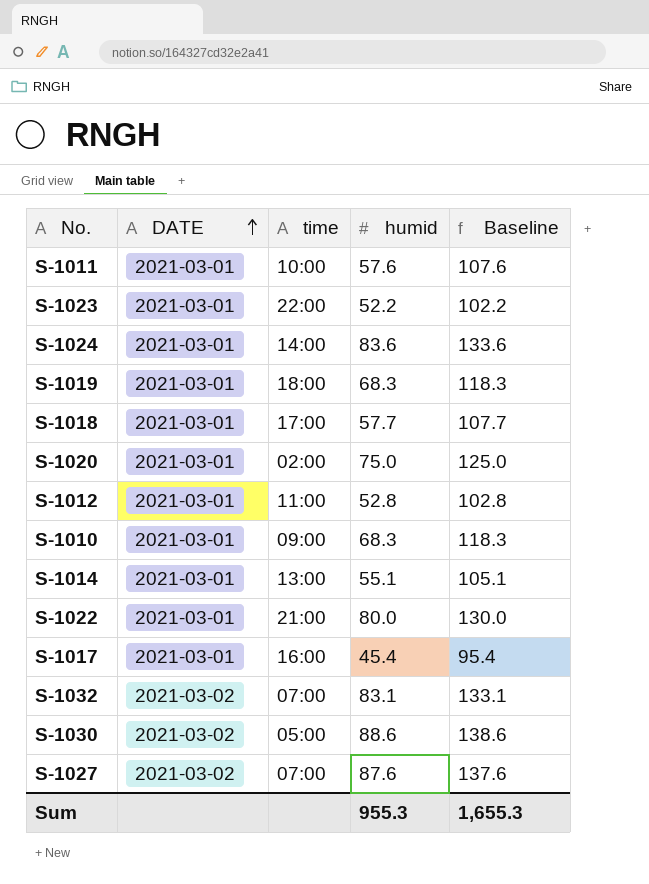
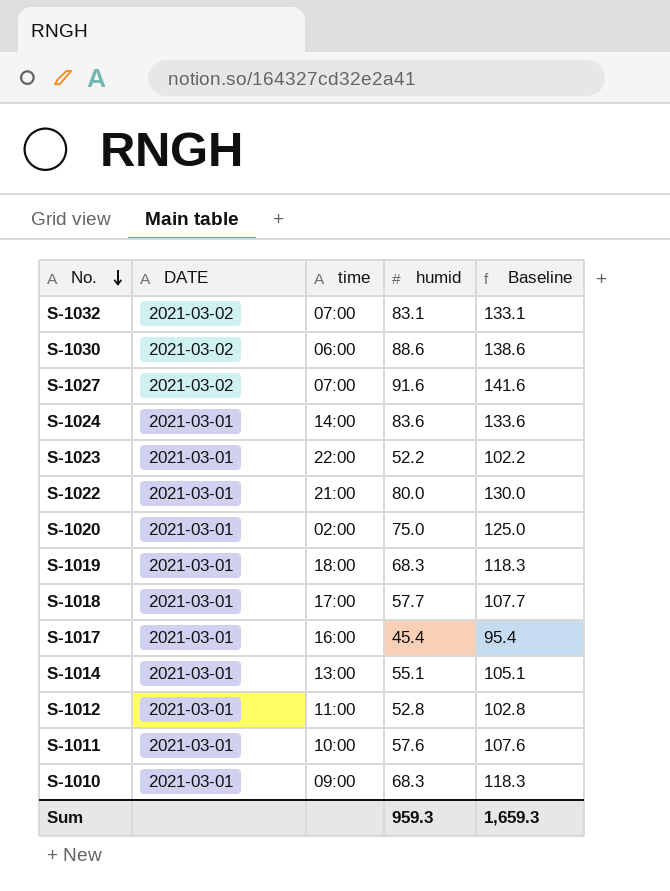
row order: DATE ascending -> No. descending
S-1030 | time: 05:00 -> 06:00
S-1027 | humid: 87.6 -> 91.6
S-1027 | Baseline: 137.6 -> 141.6
Sum | humid: 955.3 -> 959.3
Sum | Baseline: 1,655.3 -> 1,659.3

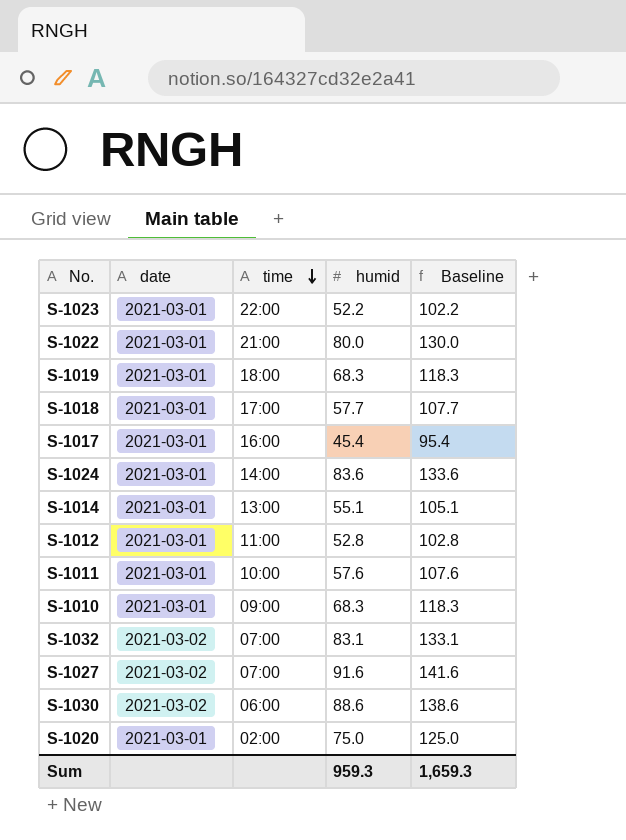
row order: No. descending -> time descending
column name: DATE -> date

